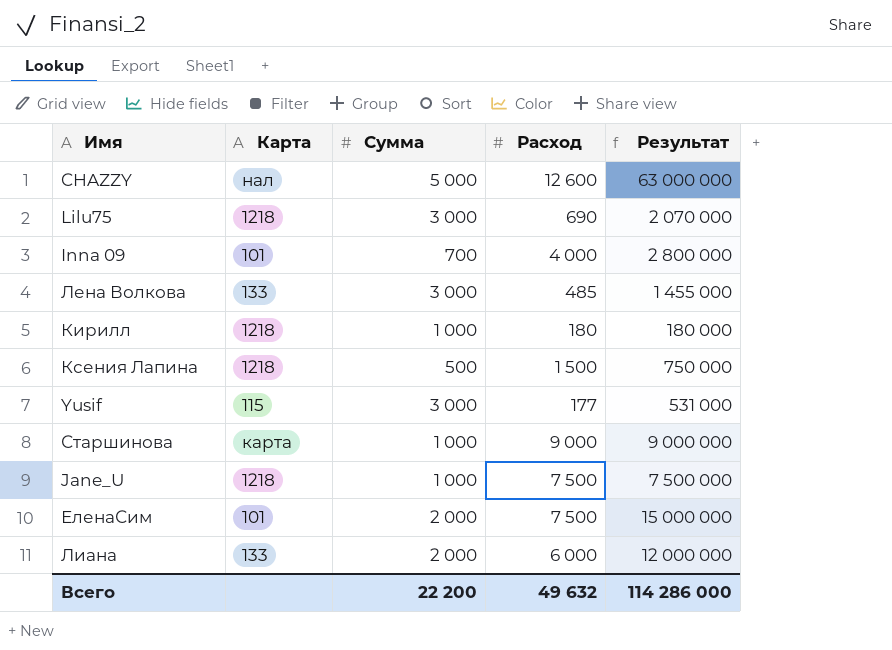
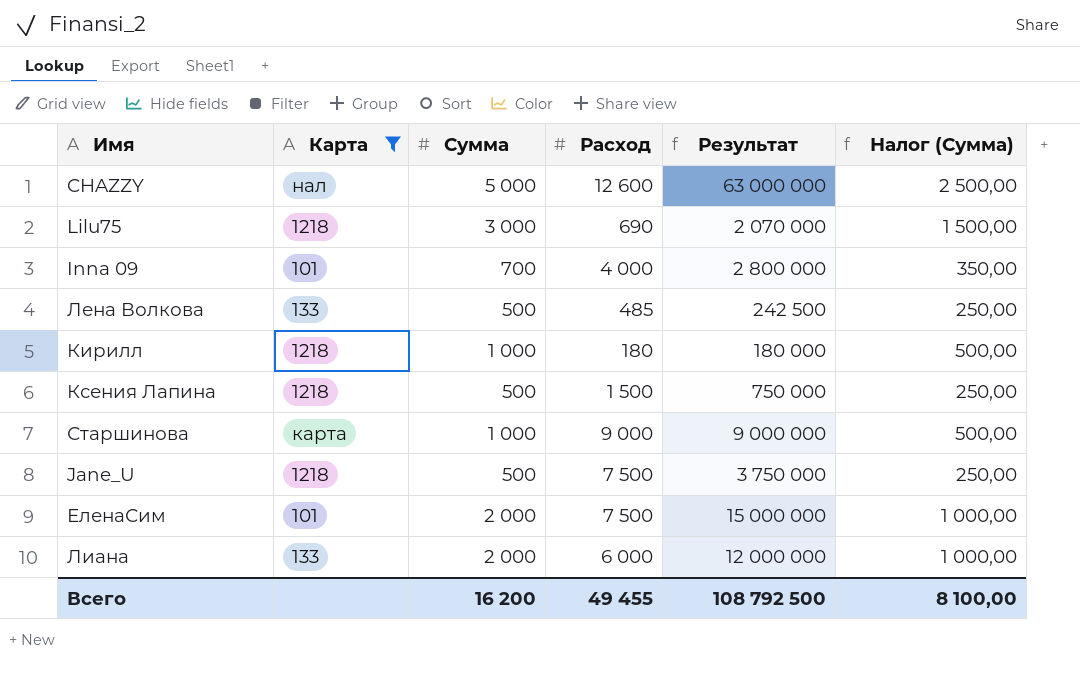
filter: none -> Карта != 115
column Налог (Сумма) | formula: none -> [Сумма] * 0,5
Лена Волкова | Сумма: 3 000 -> 500
Лена Волкова | Результат: 1 455 000 -> 242 500
Jane_U | Сумма: 1 000 -> 500
Jane_U | Результат: 7 500 000 -> 3 750 000
Всего | Сумма: 22 200 -> 16 200
Всего | Расход: 49 632 -> 49 455
Всего | Результат: 114 286 000 -> 108 792 500

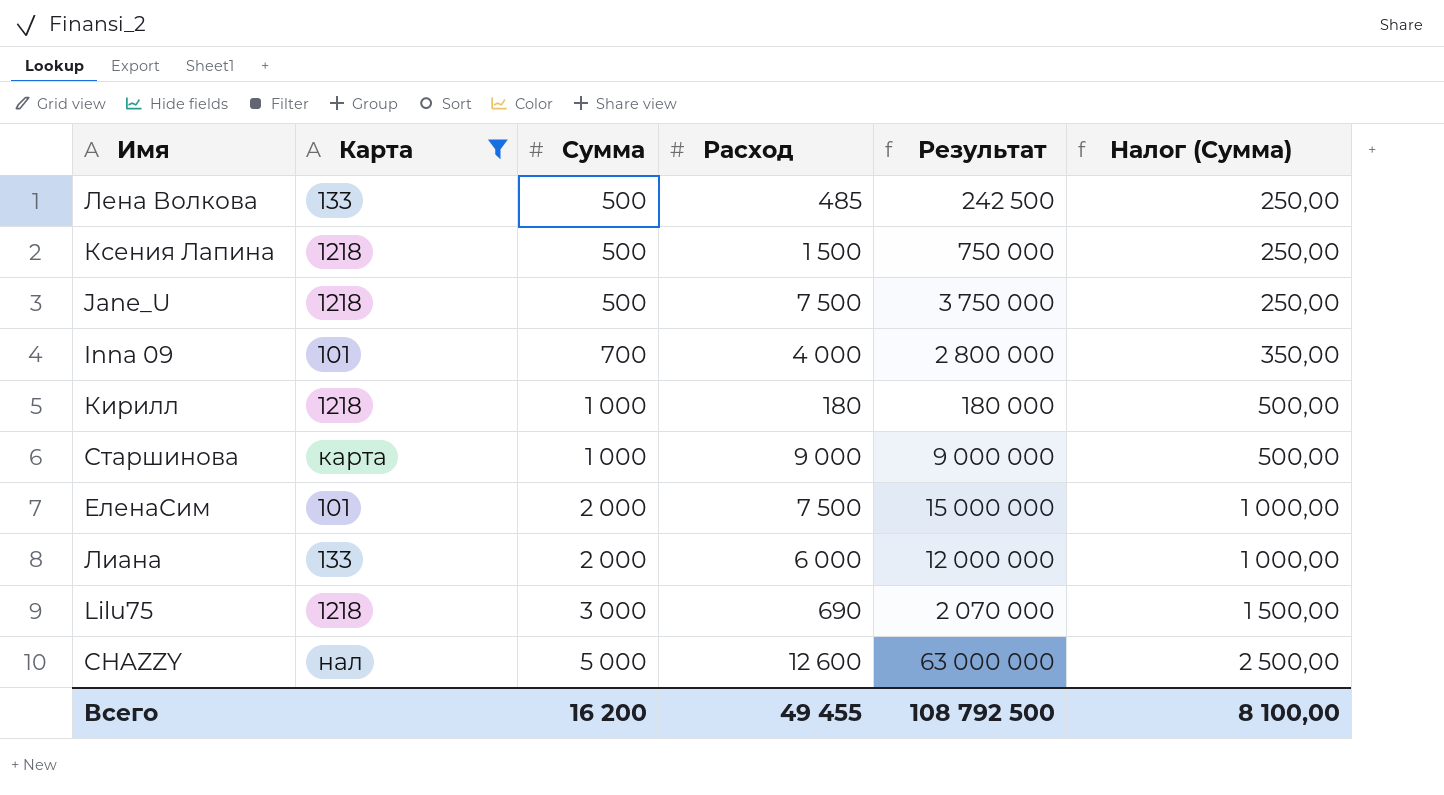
row order: none -> Сумма ascending

